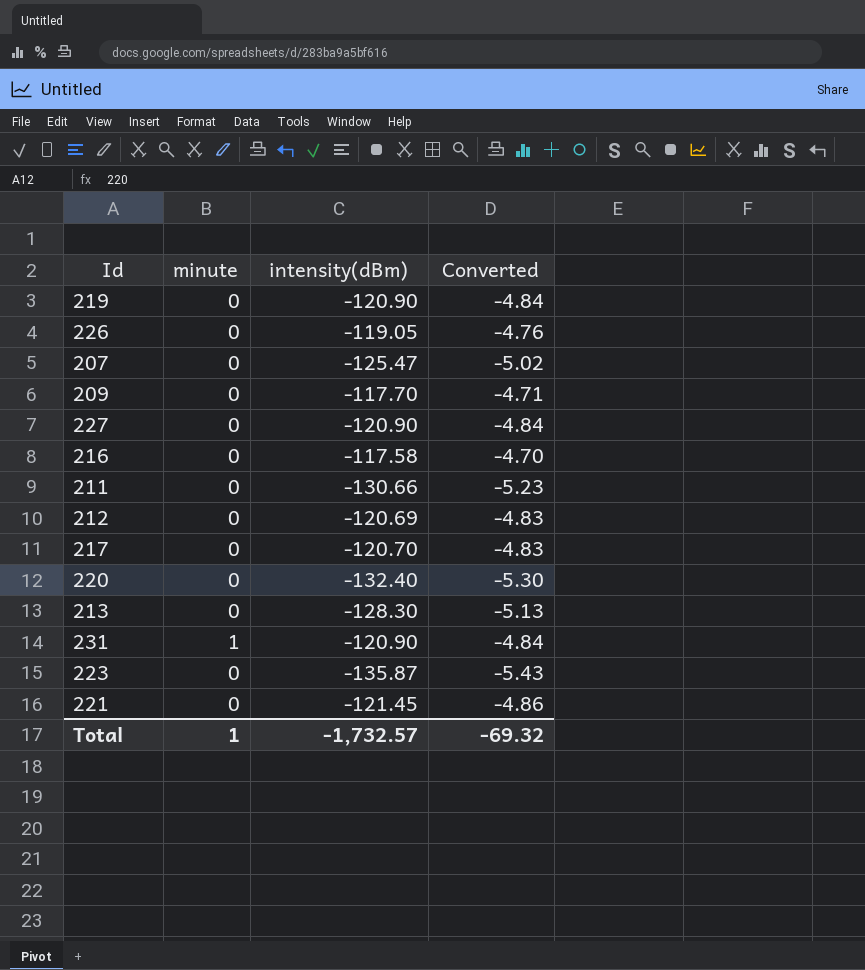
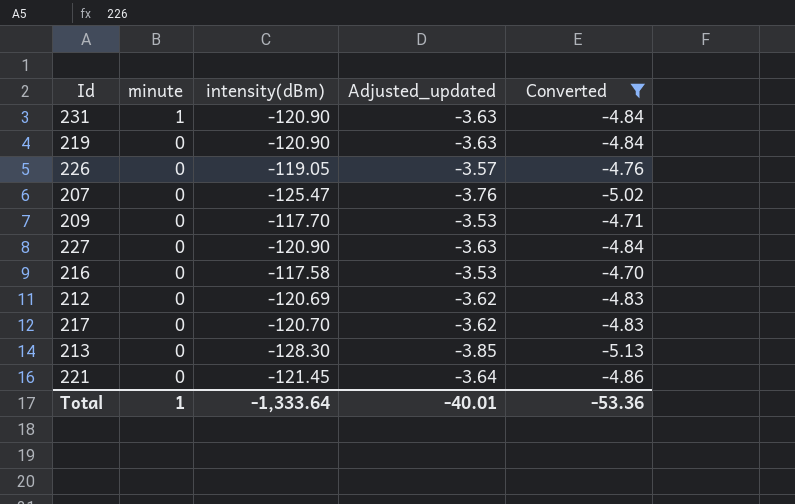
filter: none -> Converted >= -5.13
row order: none -> minute descending
column Adjusted_updated | formula: none -> [intensity(dBm)] * 0.03
Total | intensity(dBm): -1,732.57 -> -1,333.64
Total | Converted: -69.32 -> -53.36

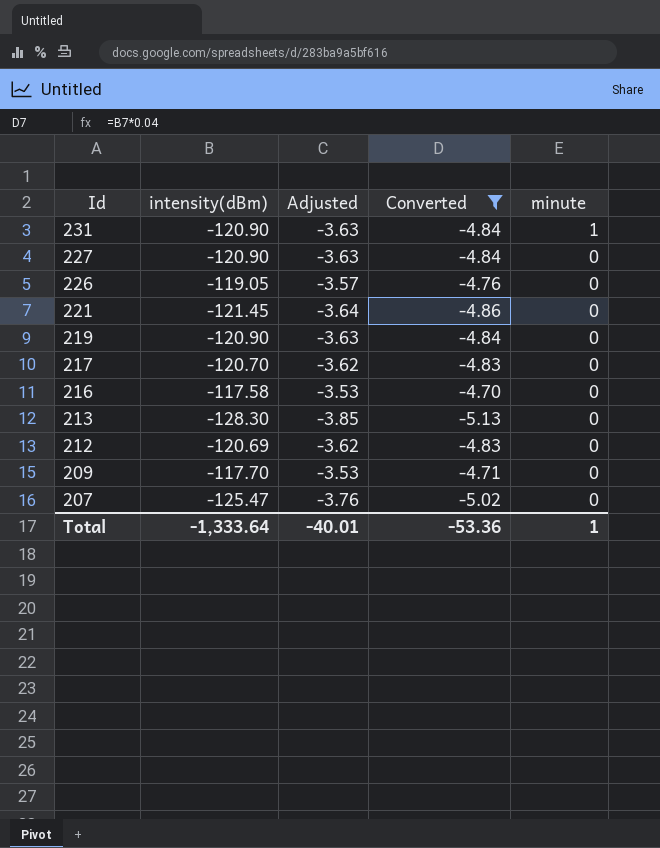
row order: minute descending -> Id descending
column name: Adjusted_updated -> Adjusted
column minute | position: 2 -> 5

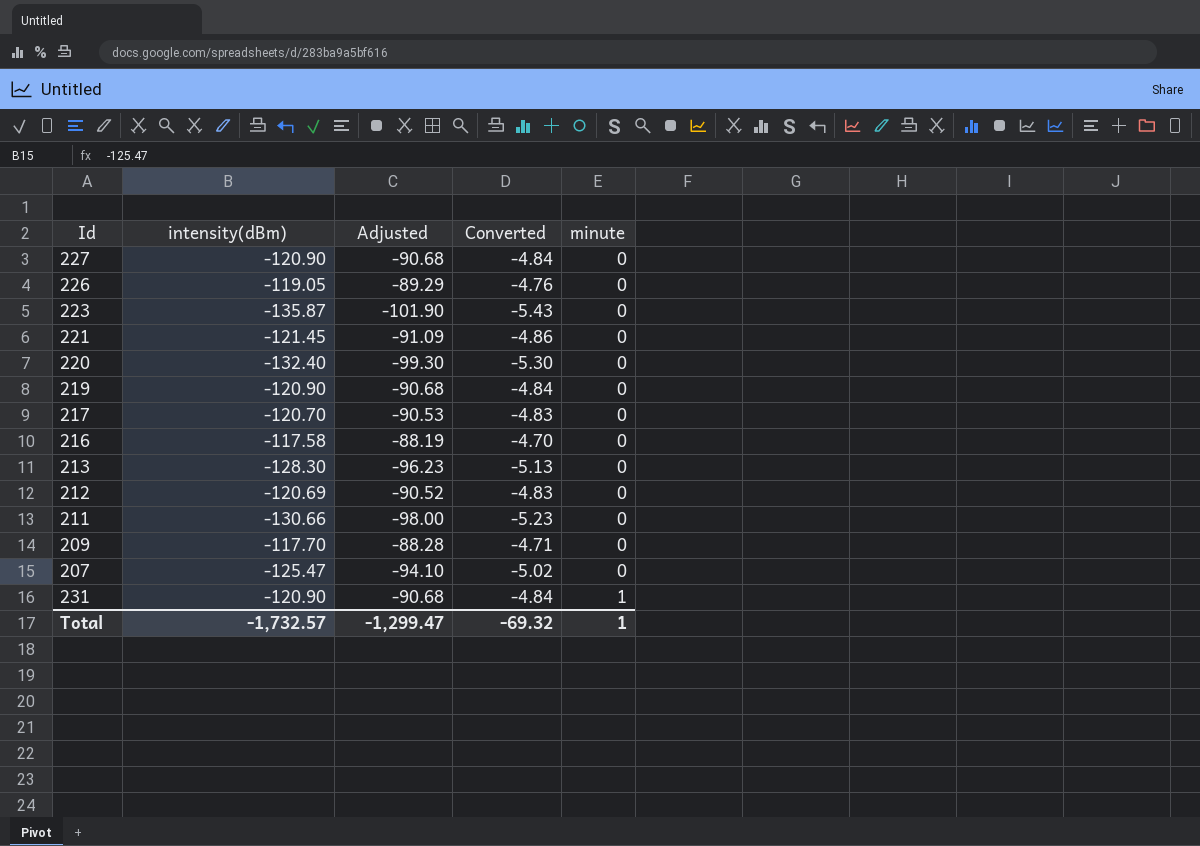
filter: Converted >= -5.13 -> none
row order: Id descending -> minute ascending
column Adjusted | formula: [intensity(dBm)] * 0.03 -> [intensity(dBm)] * 0.75
Total | intensity(dBm): -1,333.64 -> -1,732.57
Total | Adjusted: -40.01 -> -1,299.47
Total | Converted: -53.36 -> -69.32

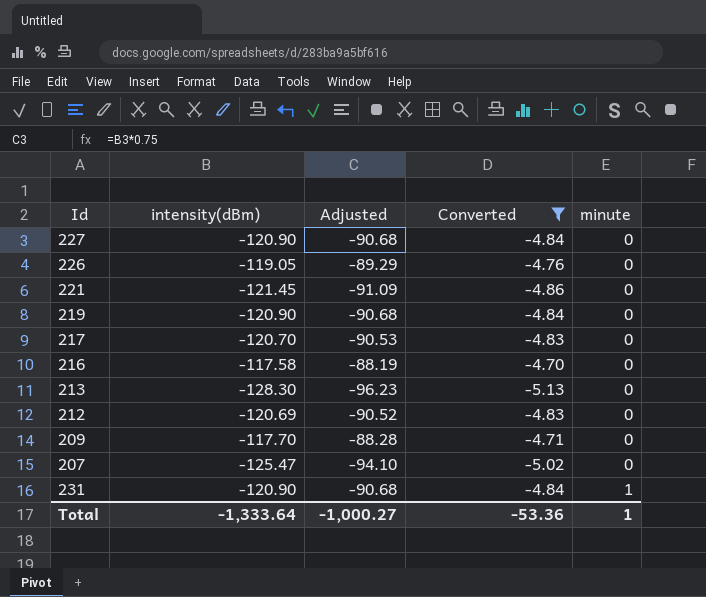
filter: none -> Converted >= -5.13
Total | intensity(dBm): -1,732.57 -> -1,333.64
Total | Adjusted: -1,299.47 -> -1,000.27
Total | Converted: -69.32 -> -53.36

